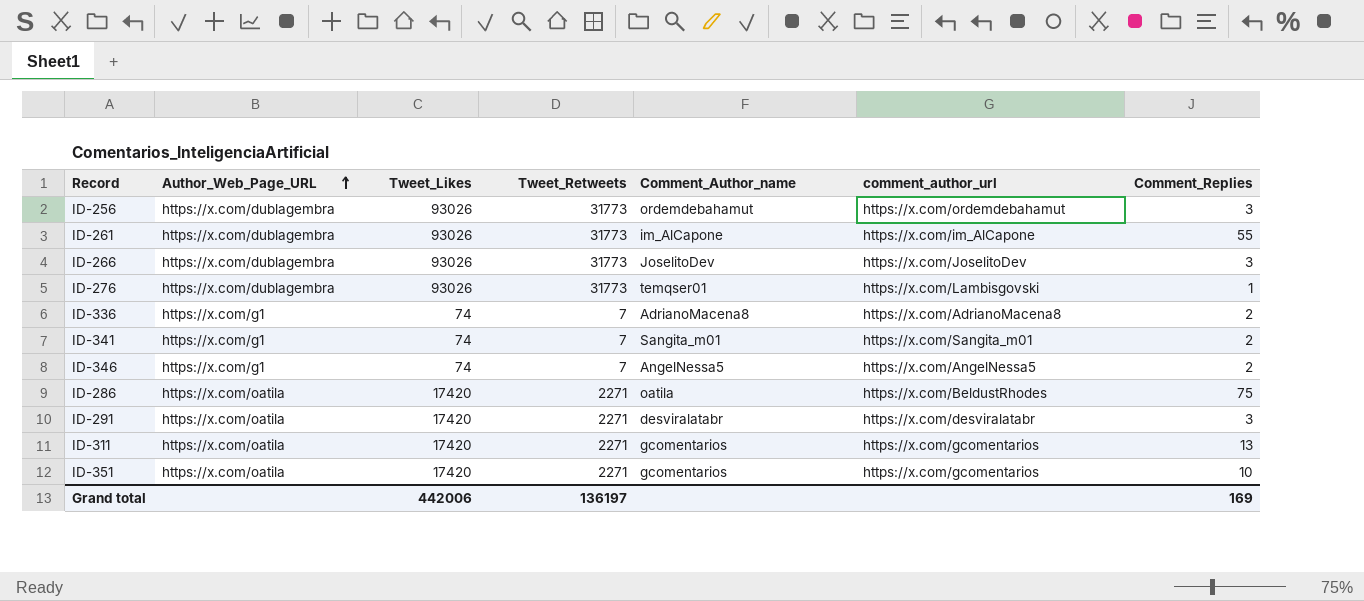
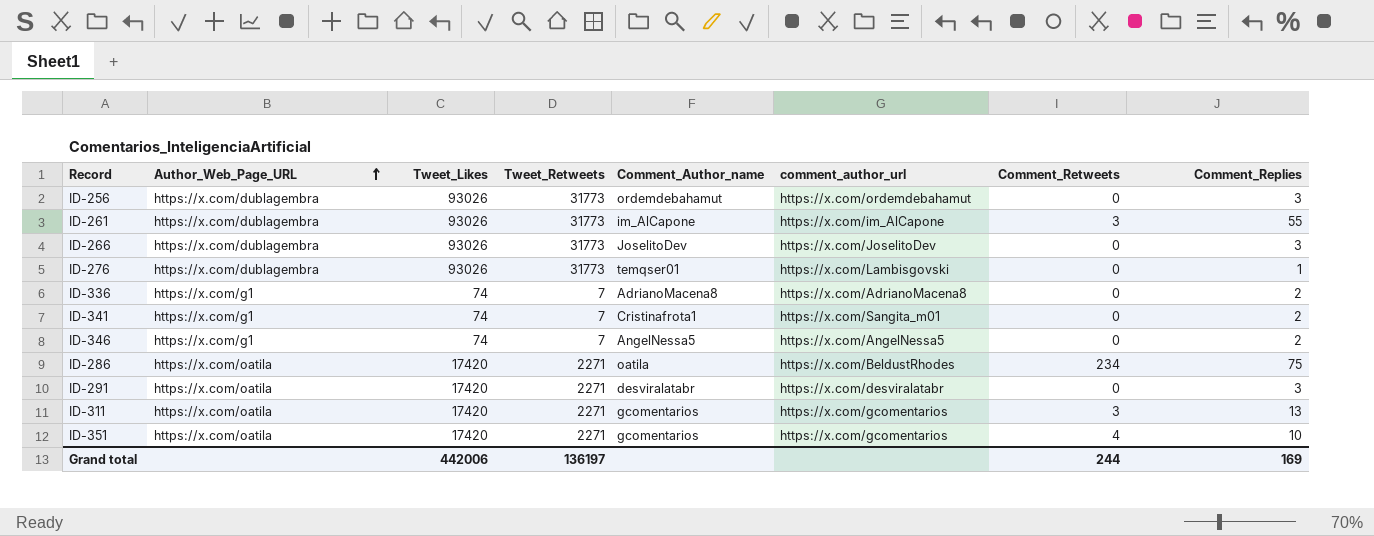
column Comment_Retweets | position: none -> 7
ID-341 | Comment_Author_name: Sangita_m01 -> Cristinafrota1

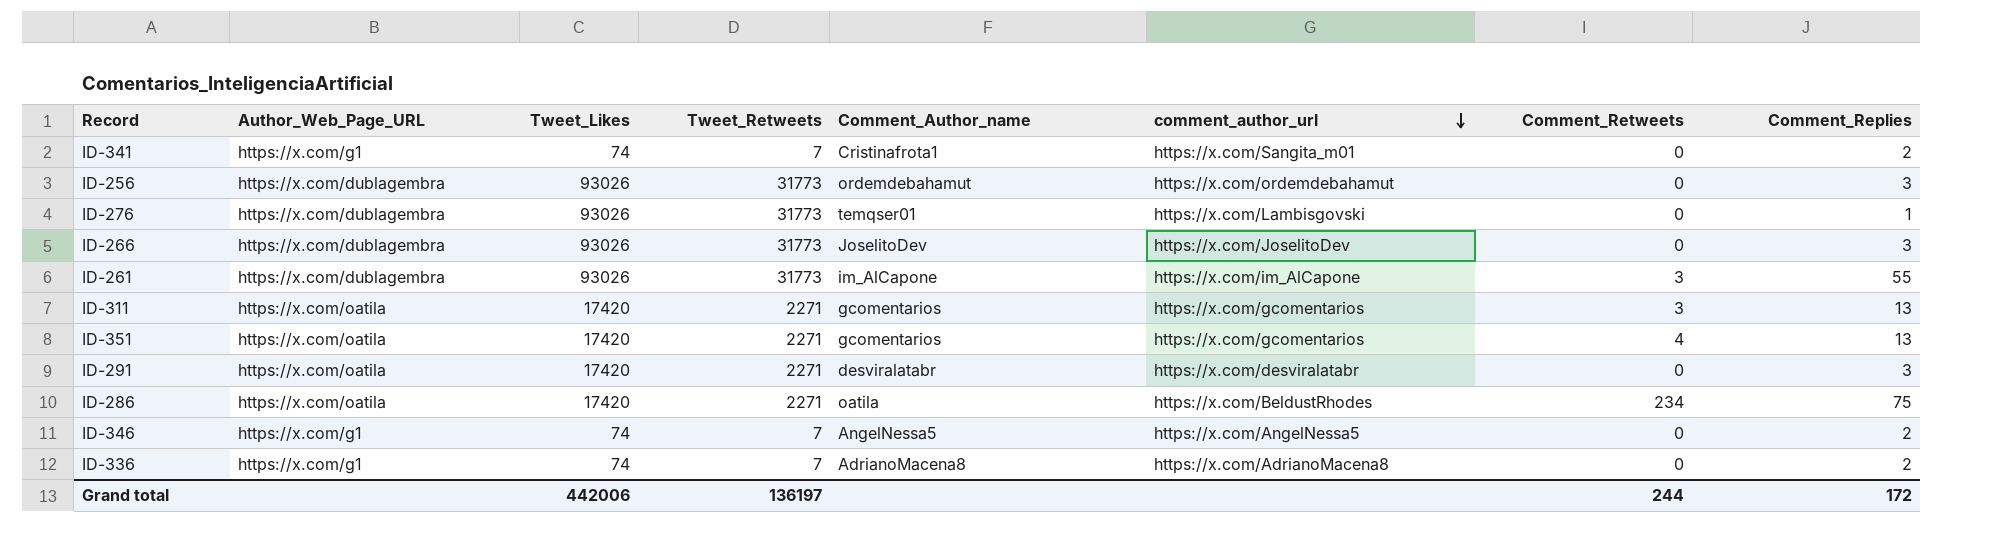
row order: Author_Web_Page_URL ascending -> comment_author_url descending
ID-351 | Comment_Replies: 10 -> 13
Grand total | Comment_Replies: 169 -> 172

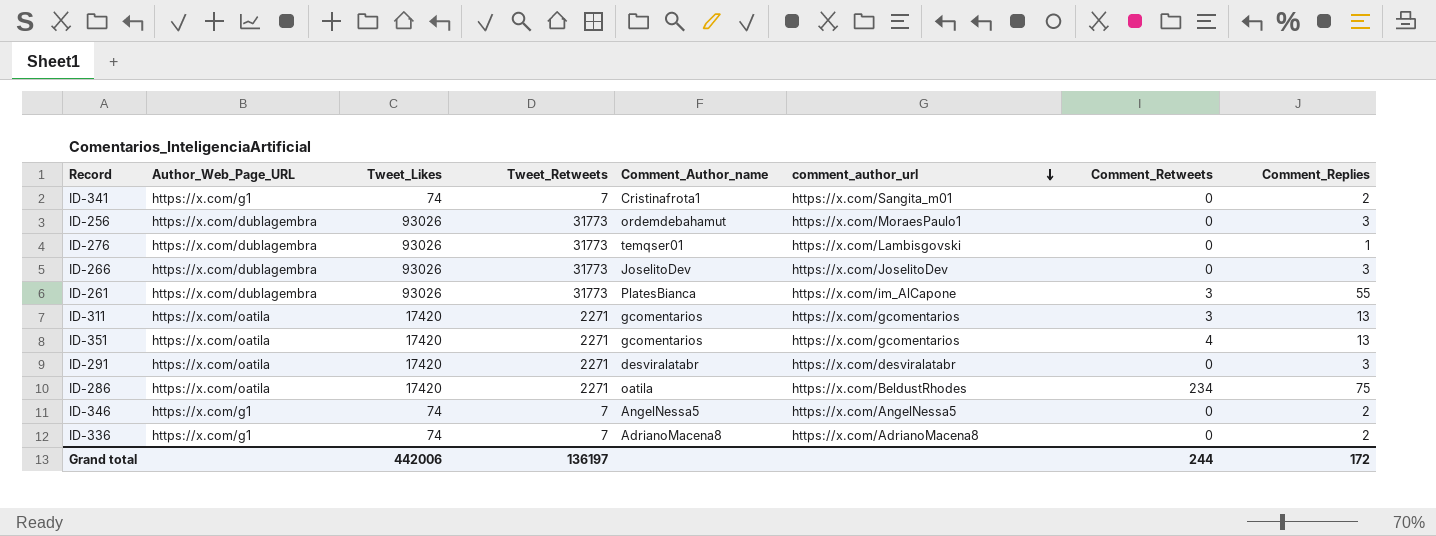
ID-256 | comment_author_url: https://x.com/ordemdebahamut -> https://x.com/MoraesPaulo1
ID-261 | Comment_Author_name: im_AlCapone -> PlatesBianca

